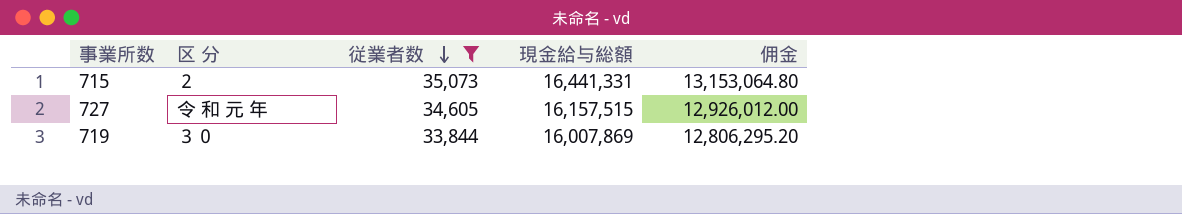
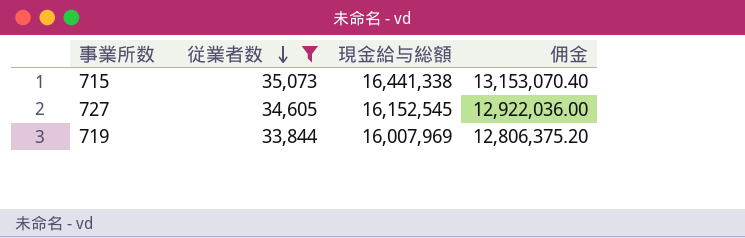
column 区 分 | position: 2 -> none
715 | 現金給与総額: 16,441,331 -> 16,441,338
715 | 佣金: 13,153,064.80 -> 13,153,070.40
727 | 現金給与総額: 16,157,515 -> 16,152,545
727 | 佣金: 12,926,012.00 -> 12,922,036.00
719 | 現金給与総額: 16,007,869 -> 16,007,969
719 | 佣金: 12,806,295.20 -> 12,806,375.20

